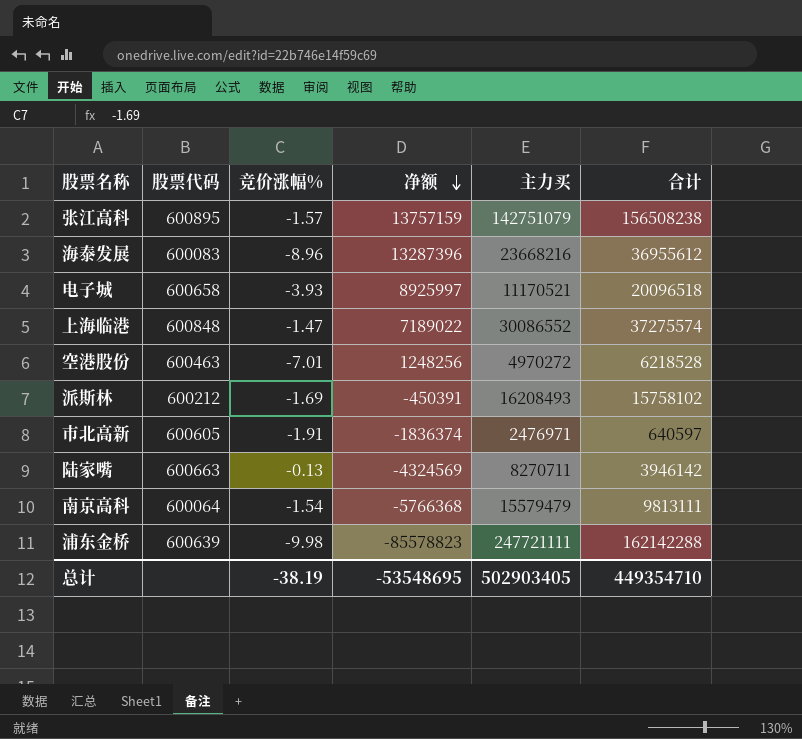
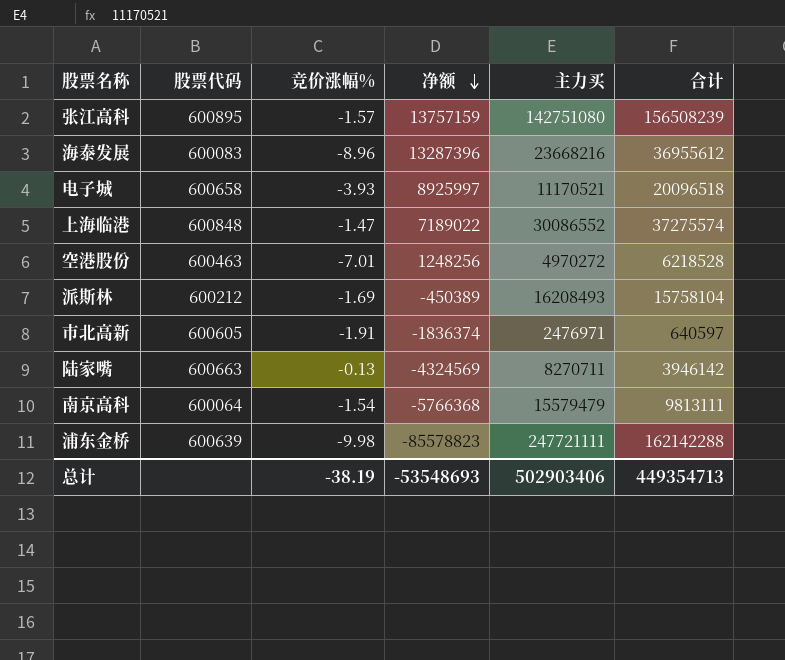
张江高科 | 主力买: 142751079 -> 142751080
张江高科 | 合计: 156508238 -> 156508239
派斯林 | 净额: -450391 -> -450389
派斯林 | 合计: 15758102 -> 15758104
总计 | 净额: -53548695 -> -53548693
总计 | 主力买: 502903405 -> 502903406
总计 | 合计: 449354710 -> 449354713

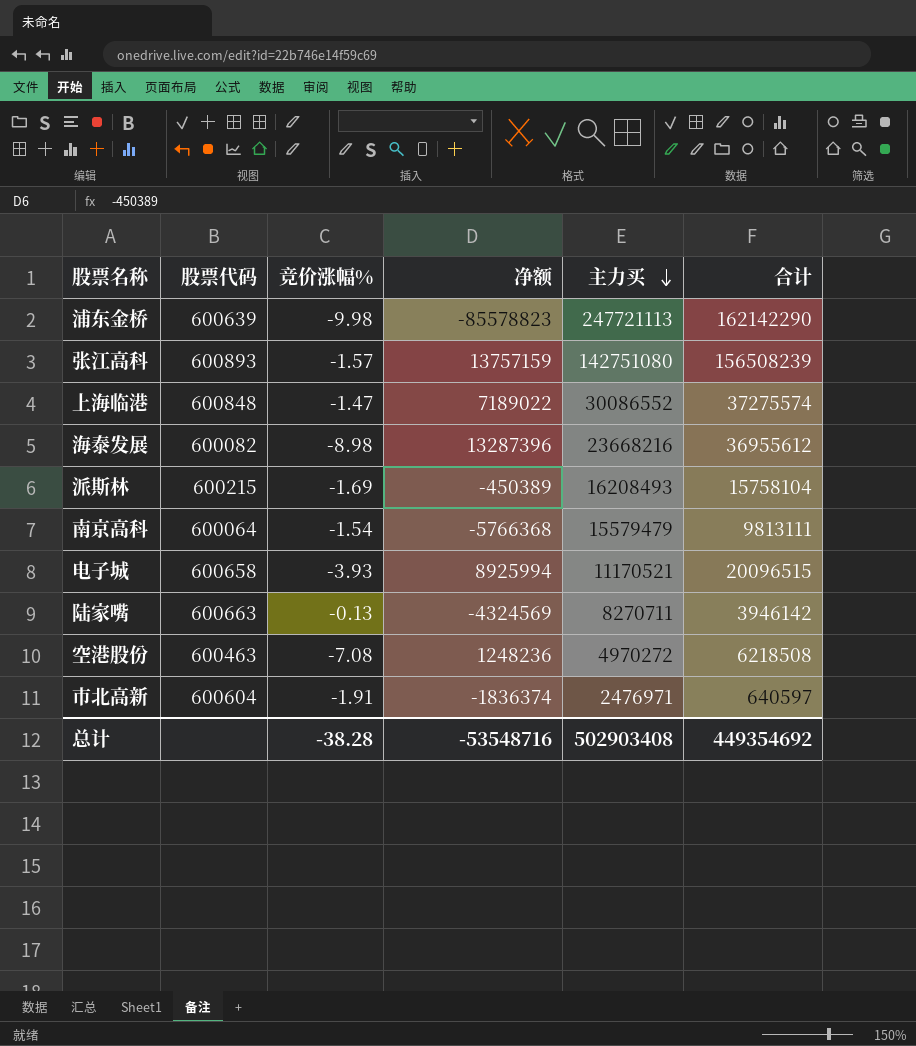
row order: 净额 descending -> 主力买 descending
浦东金桥 | 主力买: 247721111 -> 247721113
浦东金桥 | 合计: 162142288 -> 162142290
张江高科 | 股票代码: 600895 -> 600893
海泰发展 | 股票代码: 600083 -> 600082
海泰发展 | 竞价涨幅%: -8.96 -> -8.98
派斯林 | 股票代码: 600212 -> 600215
电子城 | 净额: 8925997 -> 8925994
电子城 | 合计: 20096518 -> 20096515
空港股份 | 竞价涨幅%: -7.01 -> -7.08
空港股份 | 净额: 1248256 -> 1248236
空港股份 | 合计: 6218528 -> 6218508
市北高新 | 股票代码: 600605 -> 600604
总计 | 竞价涨幅%: -38.19 -> -38.28
总计 | 净额: -53548693 -> -53548716
总计 | 主力买: 502903406 -> 502903408
总计 | 合计: 449354713 -> 449354692

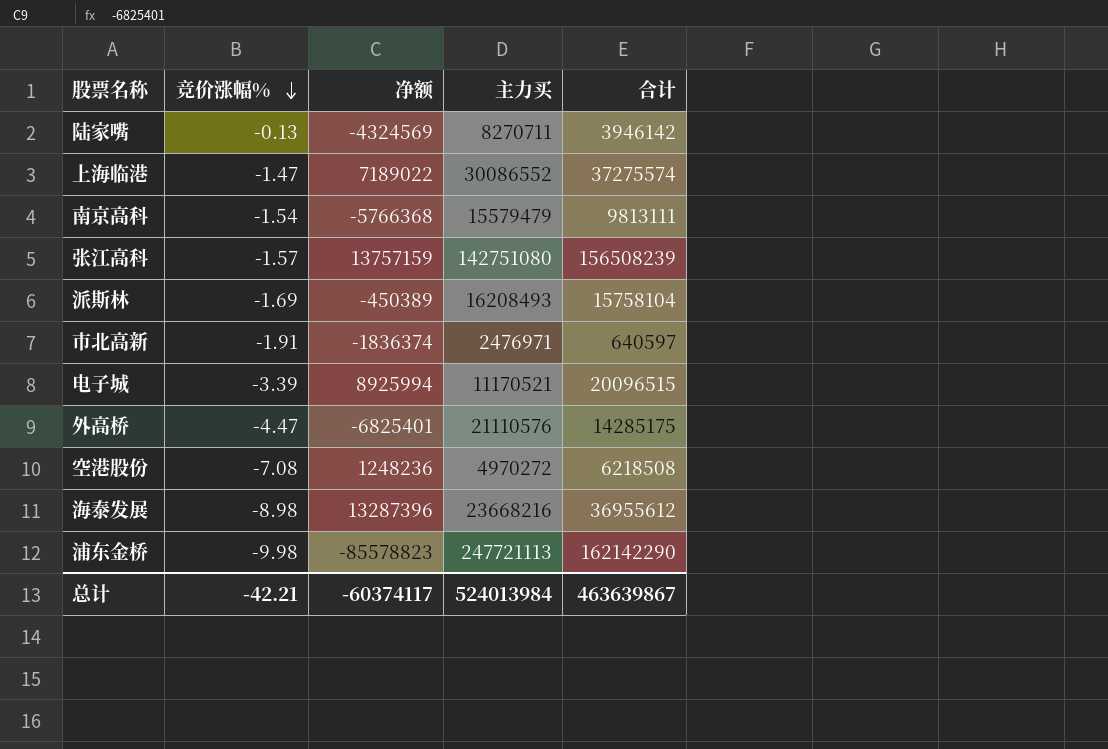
row order: 主力买 descending -> 竞价涨幅% descending
column 股票代码 | position: 2 -> none
电子城 | 竞价涨幅%: -3.93 -> -3.39
row 外高桥: none -> -4.47 | -6825401 | 21110576 | 14285175
总计 | 竞价涨幅%: -38.28 -> -42.21
总计 | 净额: -53548716 -> -60374117
总计 | 主力买: 502903408 -> 524013984
总计 | 合计: 449354692 -> 463639867

